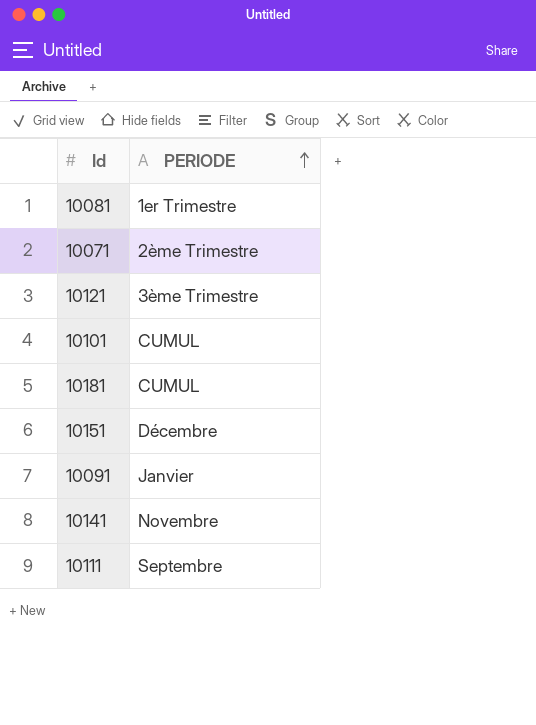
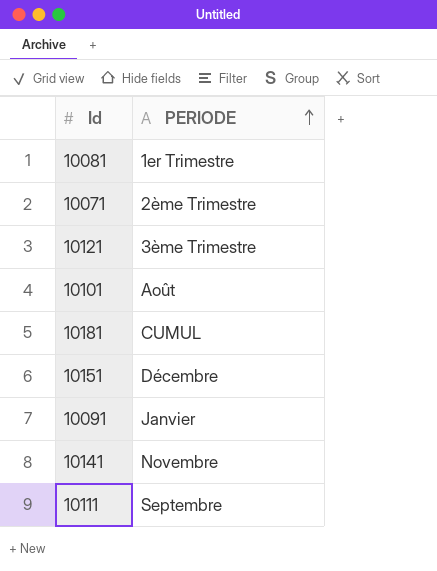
10101 | PERIODE: CUMUL -> Août

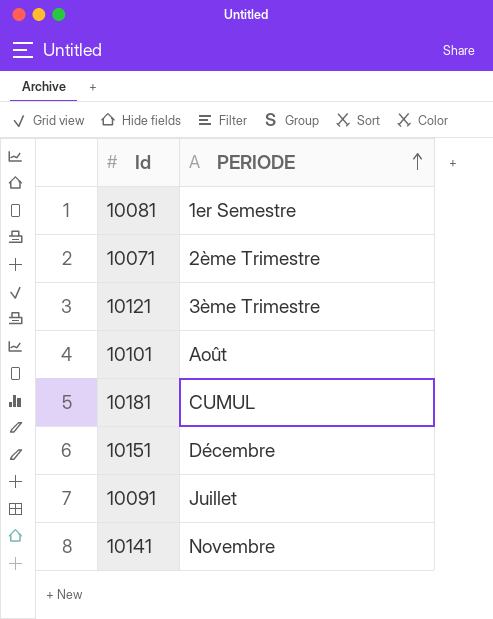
row 10111: Septembre -> none
10081 | PERIODE: 1er Trimestre -> 1er Semestre
10091 | PERIODE: Janvier -> Juillet

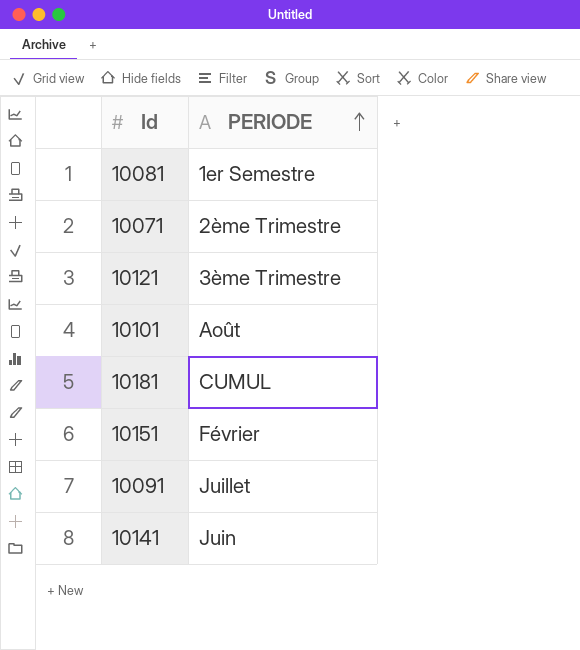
10151 | PERIODE: Décembre -> Février
10141 | PERIODE: Novembre -> Juin

